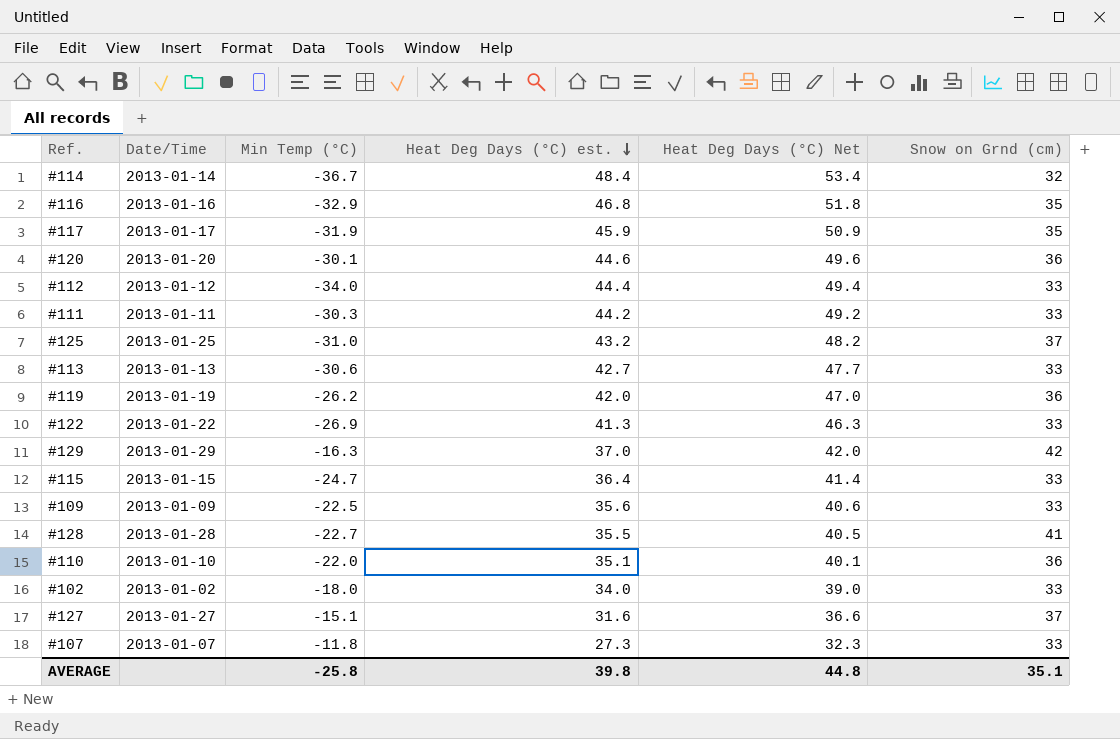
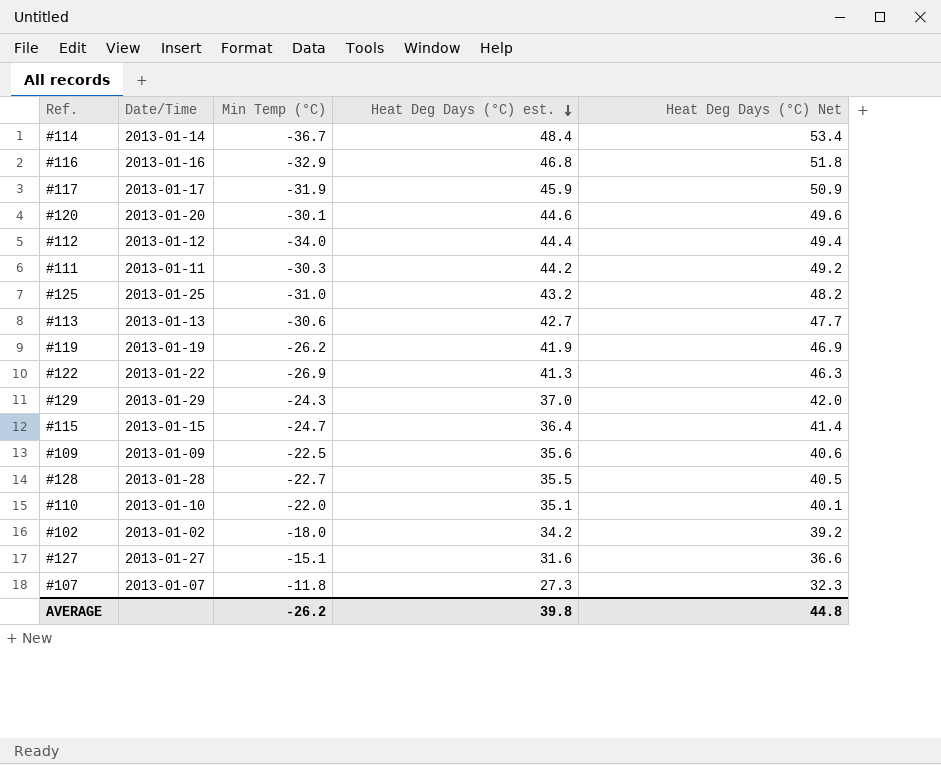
column Snow on Grnd (cm) | position: 6 -> none
#119 | Heat Deg Days (°C) est.: 42.0 -> 41.9
#119 | Heat Deg Days (°C) Net: 47.0 -> 46.9
#129 | Min Temp (°C): -16.3 -> -24.3
#102 | Heat Deg Days (°C) est.: 34.0 -> 34.2
#102 | Heat Deg Days (°C) Net: 39.0 -> 39.2
AVERAGE | Min Temp (°C): -25.8 -> -26.2

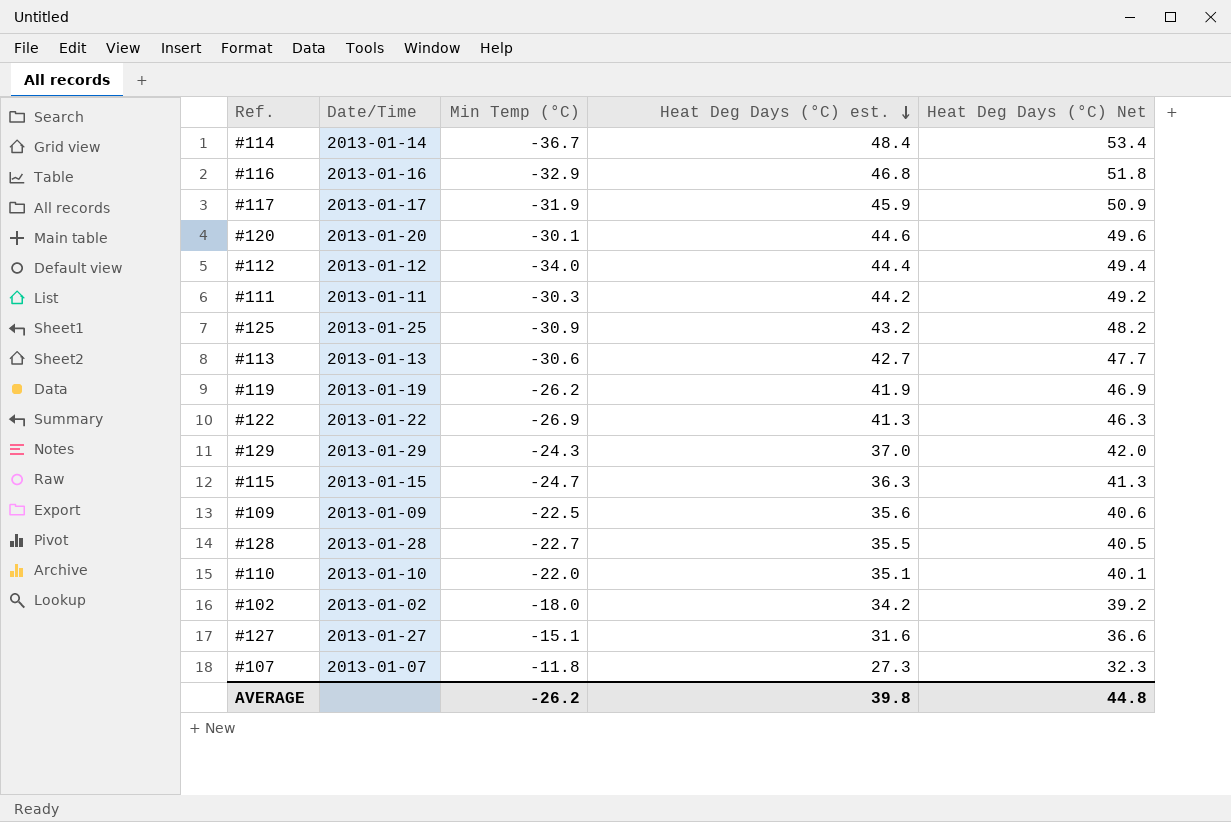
#125 | Min Temp (°C): -31.0 -> -30.9
#115 | Heat Deg Days (°C) est.: 36.4 -> 36.3
#115 | Heat Deg Days (°C) Net: 41.4 -> 41.3

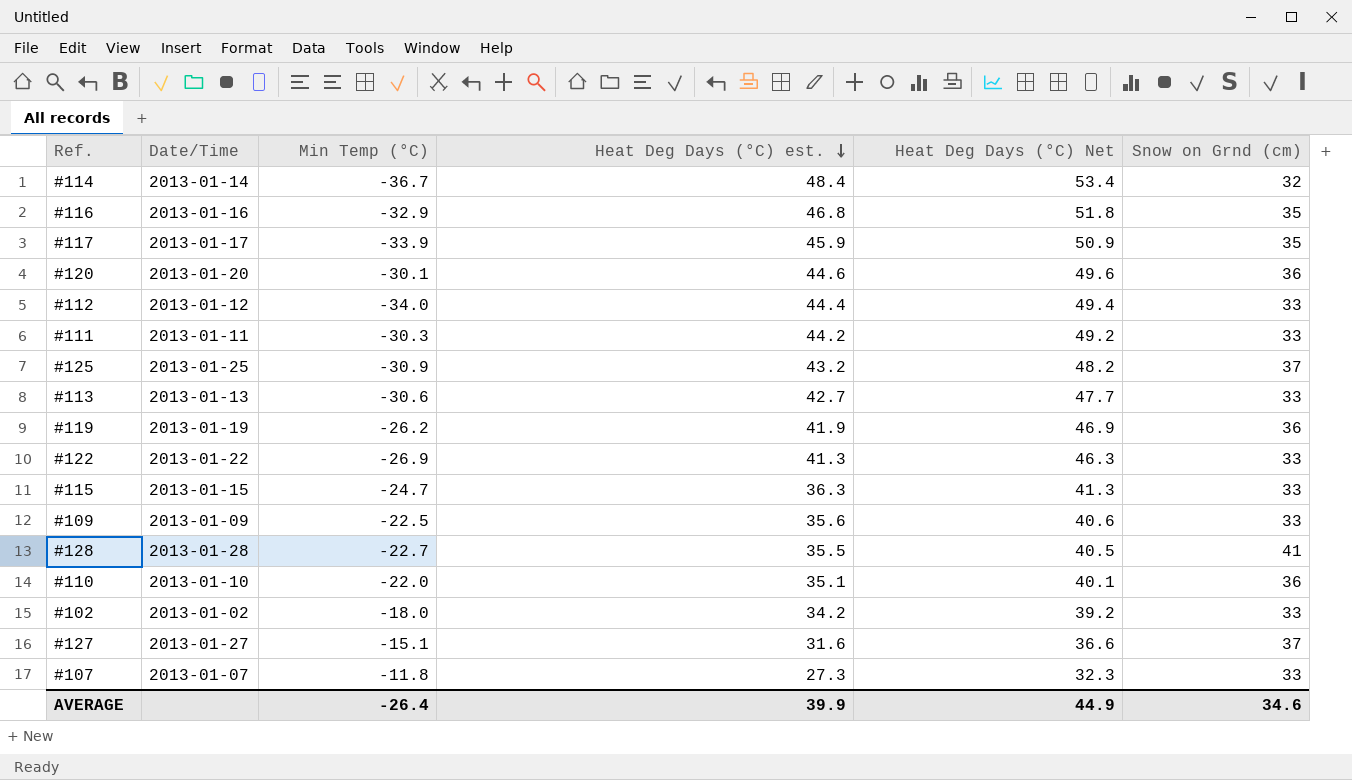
column Snow on Grnd (cm) | position: none -> 6
row #129: 2013-01-29 | -24.3 | 37.0 | 42.0 -> none
#117 | Min Temp (°C): -31.9 -> -33.9
AVERAGE | Min Temp (°C): -26.2 -> -26.4
AVERAGE | Heat Deg Days (°C) est.: 39.8 -> 39.9
AVERAGE | Heat Deg Days (°C) Net: 44.8 -> 44.9

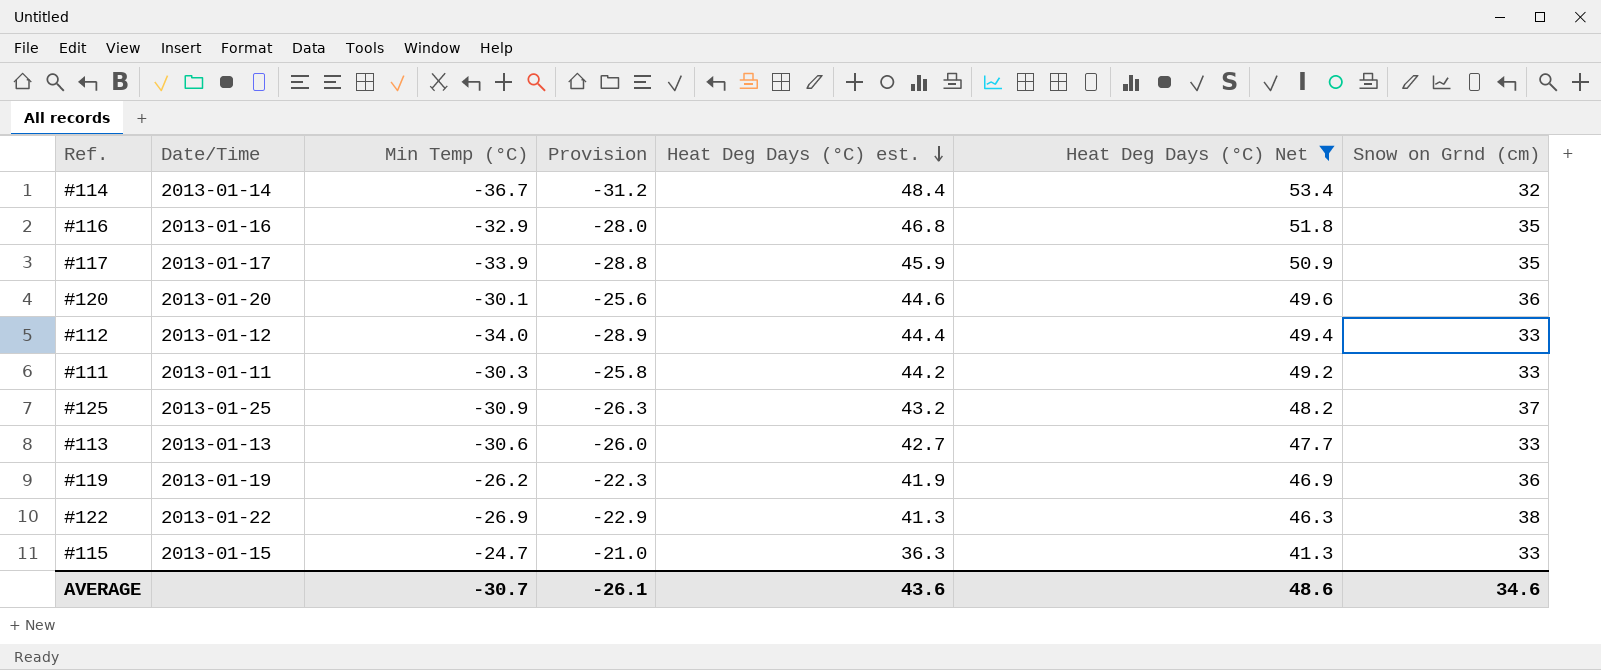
filter: none -> Heat Deg Days (°C) Net >= 41.3
column Provision | formula: none -> [Min Temp (°C)] * 0.85
#122 | Snow on Grnd (cm): 33 -> 38
AVERAGE | Min Temp (°C): -26.4 -> -30.7
AVERAGE | Heat Deg Days (°C) est.: 39.9 -> 43.6
AVERAGE | Heat Deg Days (°C) Net: 44.9 -> 48.6

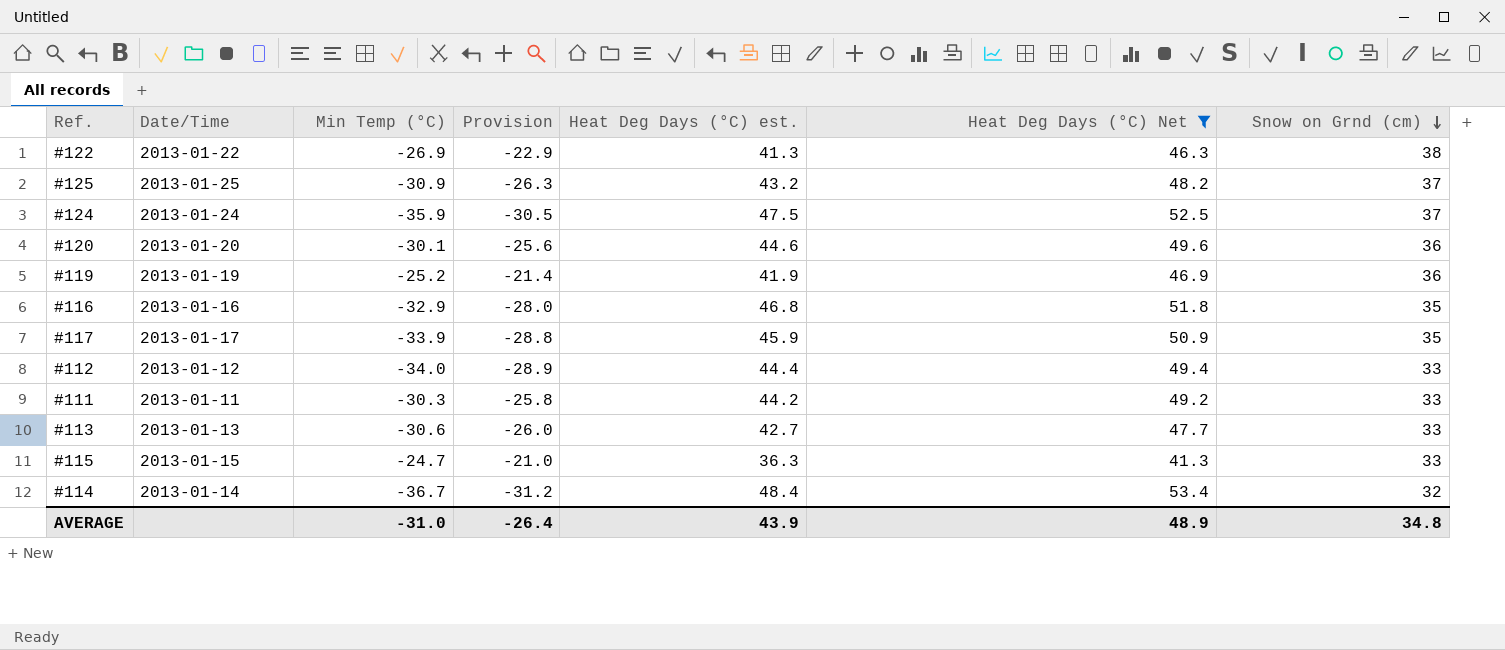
row order: Heat Deg Days (°C) est. descending -> Snow on Grnd (cm) descending
row #124: none -> 2013-01-24 | -35.9 | -30.5 | 47.5 | 52.5 | 37
#119 | Min Temp (°C): -26.2 -> -25.2
#119 | Provision: -22.3 -> -21.4
AVERAGE | Min Temp (°C): -30.7 -> -31.0
AVERAGE | Provision: -26.1 -> -26.4
AVERAGE | Heat Deg Days (°C) est.: 43.6 -> 43.9
AVERAGE | Heat Deg Days (°C) Net: 48.6 -> 48.9
AVERAGE | Snow on Grnd (cm): 34.6 -> 34.8

